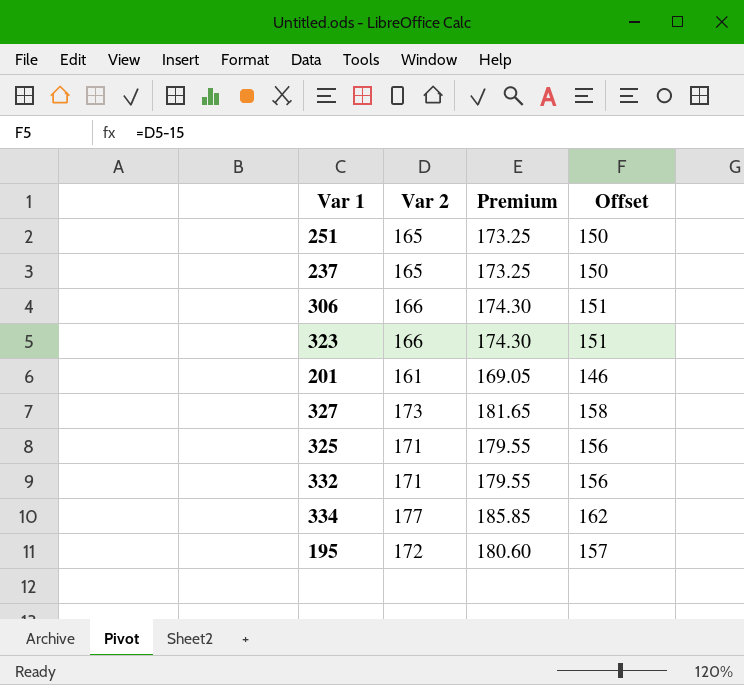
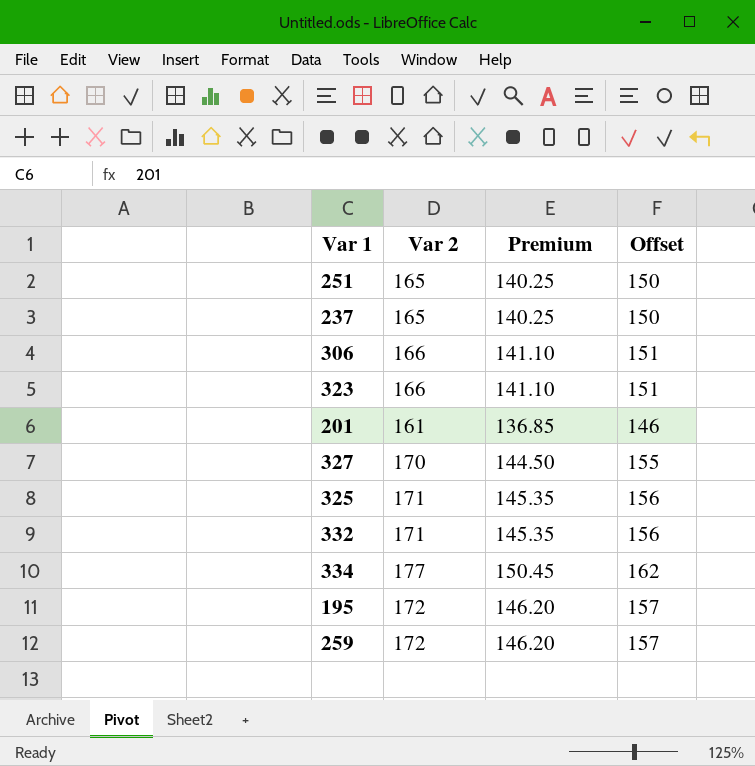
column Premium | formula: [Var 2] * 1.05 -> [Var 2] * 0.85
327 | Var 2: 173 -> 170
327 | Offset: 158 -> 155
row 259: none -> 172 | 146.20 | 157

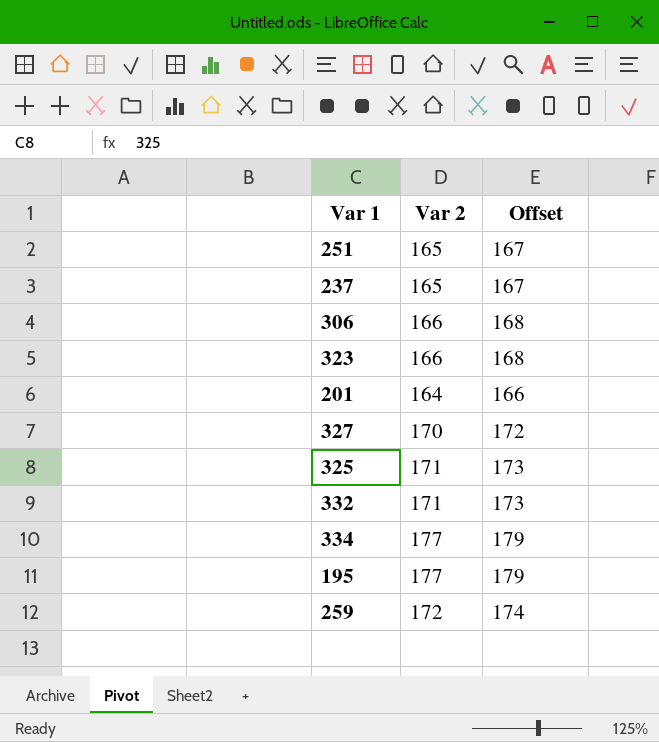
column Premium | formula: [Var 2] * 0.85 -> none
column Offset | formula: [Var 2] - 15 -> [Var 2] + 2
201 | Var 2: 161 -> 164
195 | Var 2: 172 -> 177

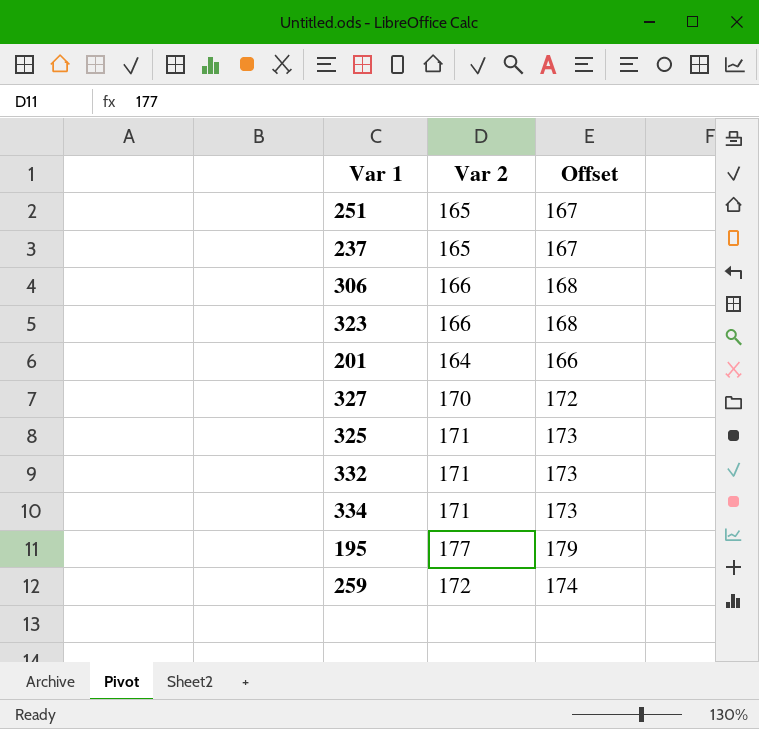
334 | Var 2: 177 -> 171
334 | Offset: 179 -> 173

